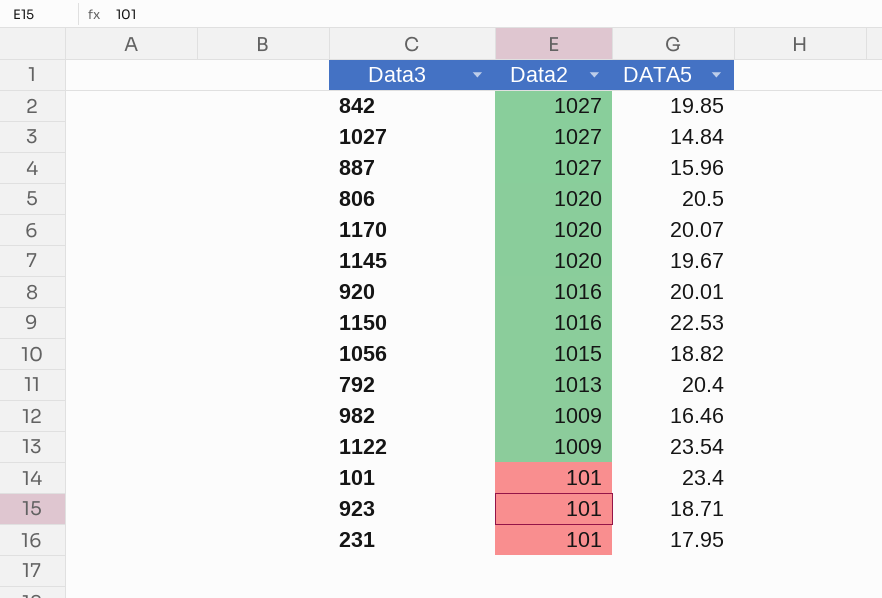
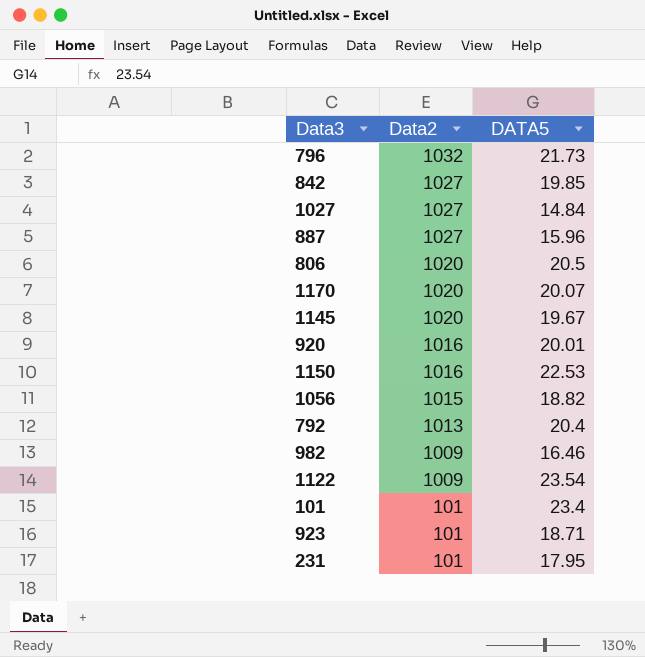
row 796: none -> 1032 | 21.73

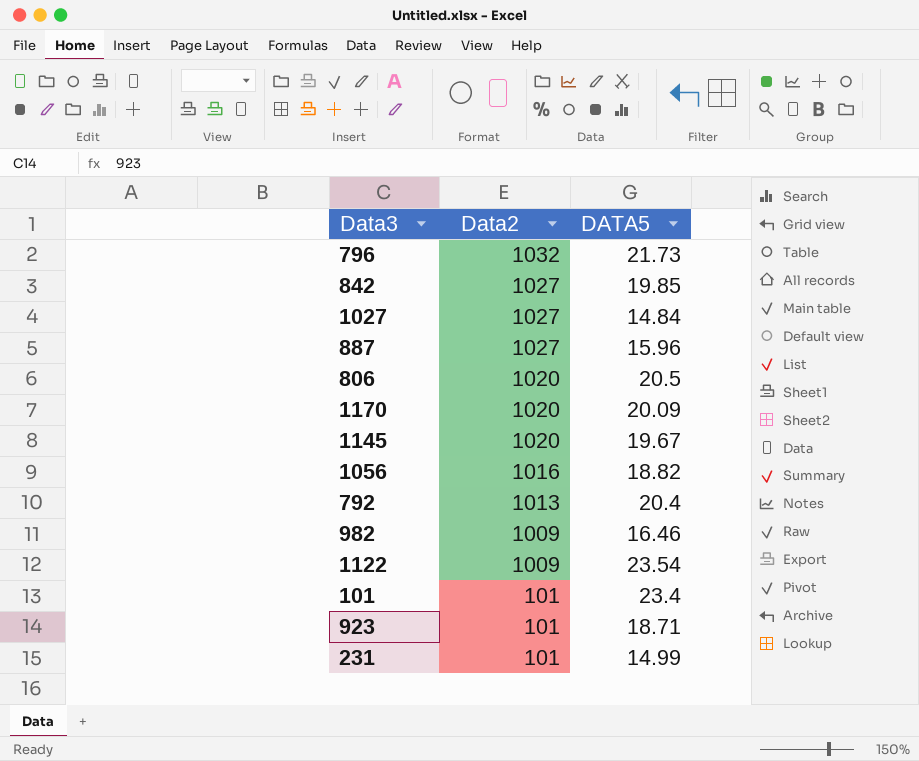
row 920: 1016 | 20.01 -> none
row 1150: 1016 | 22.53 -> none
1170 | DATA5: 20.07 -> 20.09
1056 | Data2: 1015 -> 1016
231 | DATA5: 17.95 -> 14.99

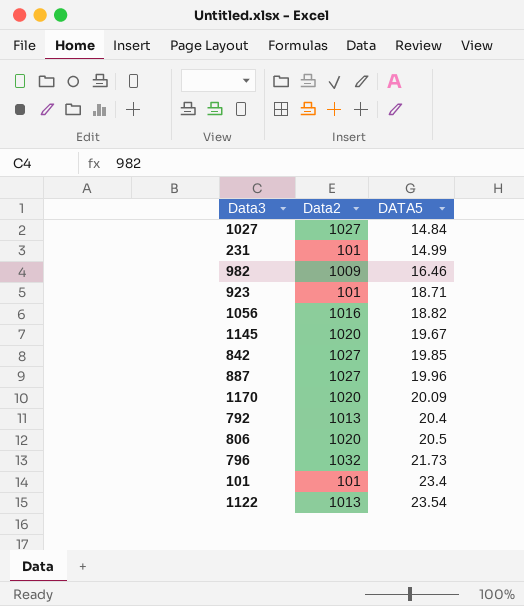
row order: Data2 descending -> DATA5 ascending
887 | DATA5: 15.96 -> 19.96
1122 | Data2: 1009 -> 1013

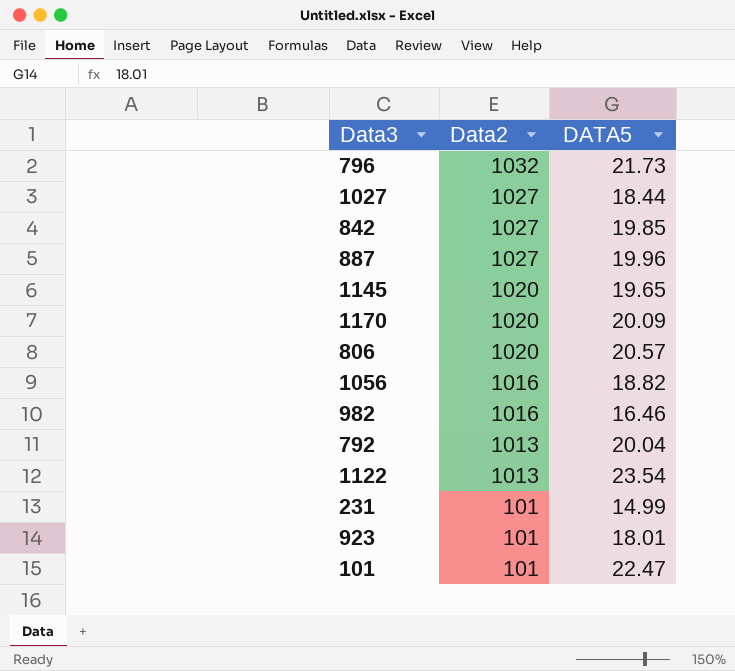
row order: DATA5 ascending -> Data2 descending
1027 | DATA5: 14.84 -> 18.44
1145 | DATA5: 19.67 -> 19.65
806 | DATA5: 20.5 -> 20.57
982 | Data2: 1009 -> 1016
792 | DATA5: 20.4 -> 20.04
923 | DATA5: 18.71 -> 18.01
101 | DATA5: 23.4 -> 22.47

